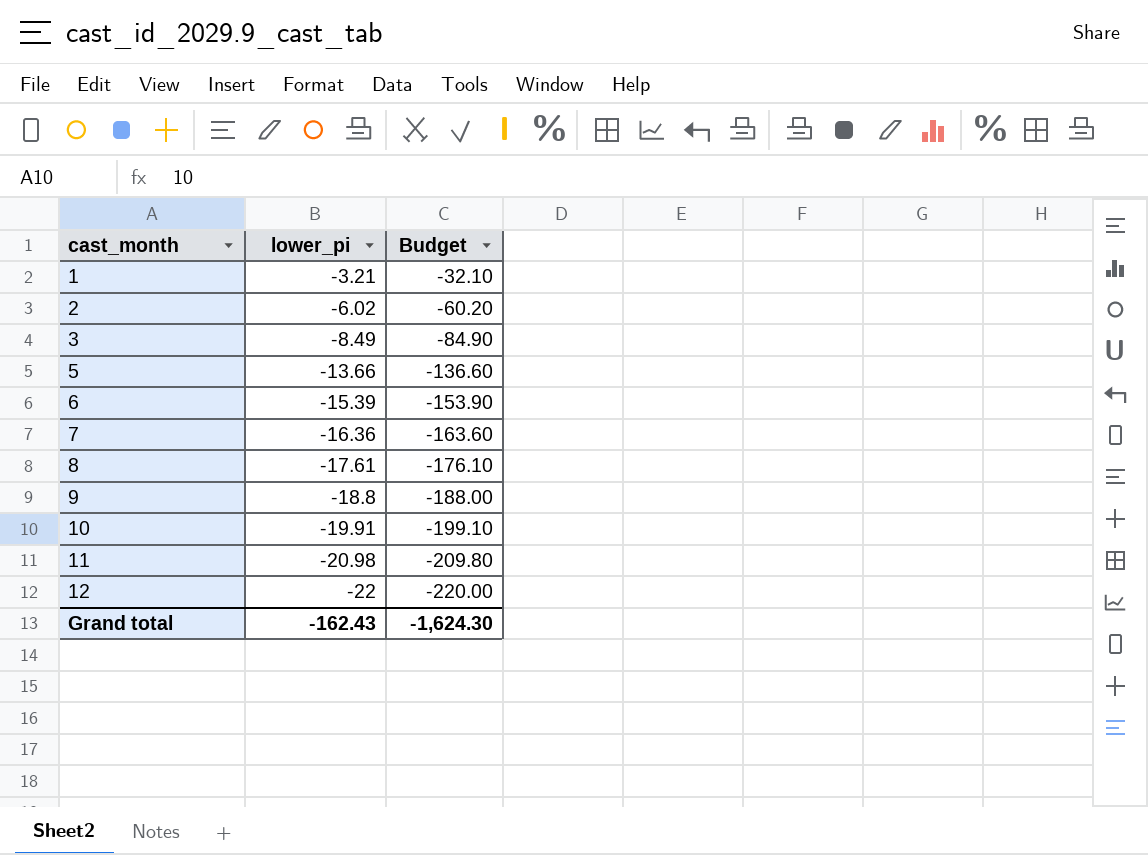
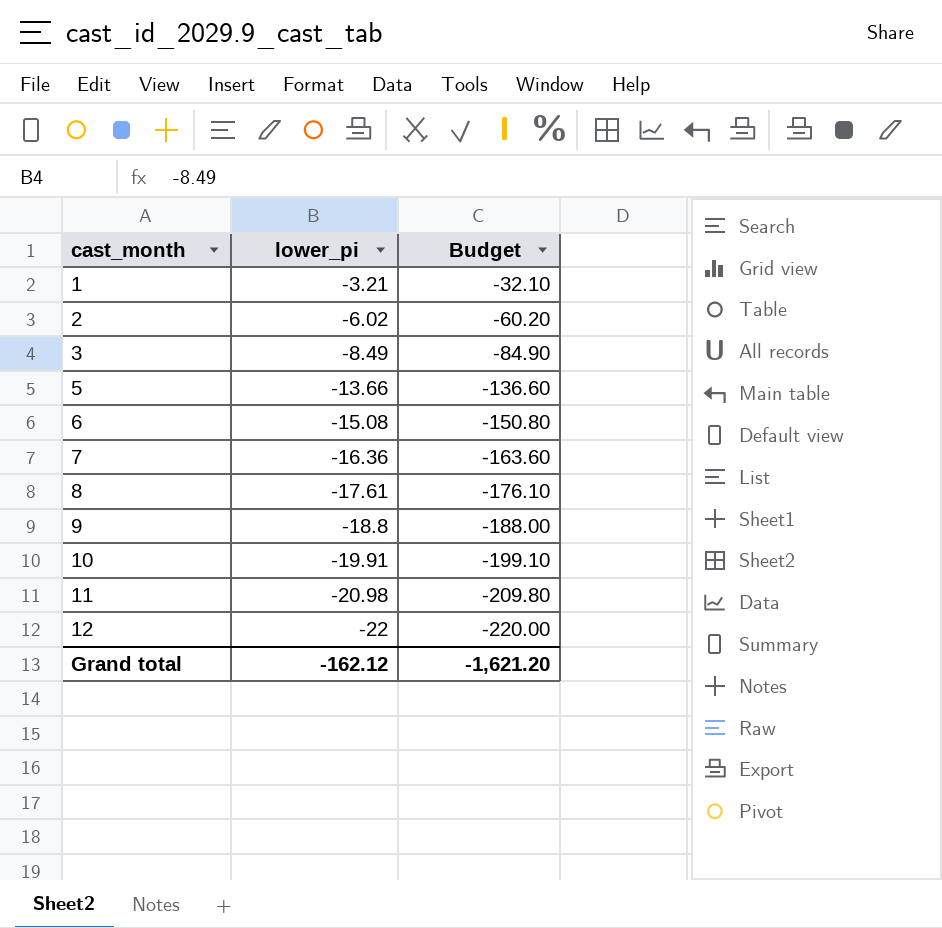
6 | lower_pi: -15.39 -> -15.08
6 | Budget: -153.90 -> -150.80
Grand total | lower_pi: -162.43 -> -162.12
Grand total | Budget: -1,624.30 -> -1,621.20

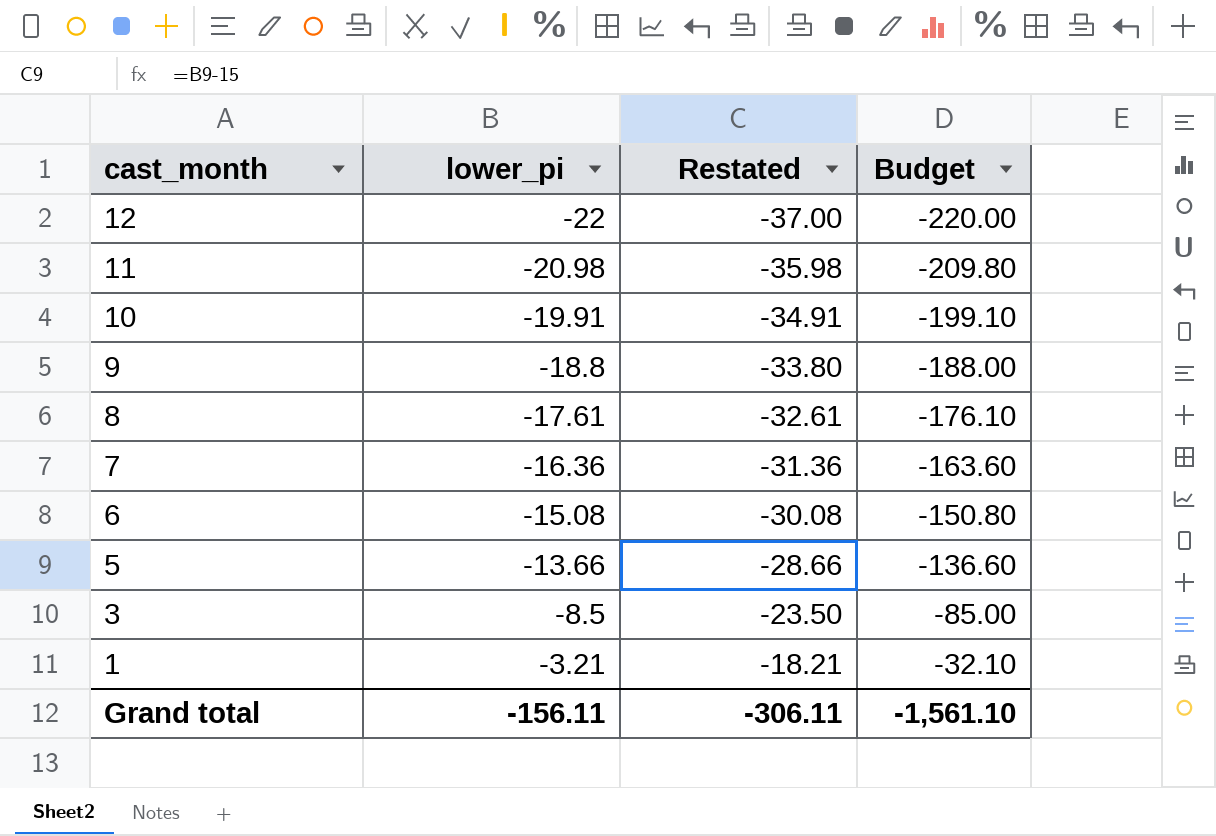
row order: cast_month ascending -> cast_month descending
column Restated | formula: none -> [lower_pi] - 15
row 2: -6.02 | -60.20 -> none
3 | lower_pi: -8.49 -> -8.5
3 | Budget: -84.90 -> -85.00
Grand total | lower_pi: -162.12 -> -156.11
Grand total | Budget: -1,621.20 -> -1,561.10

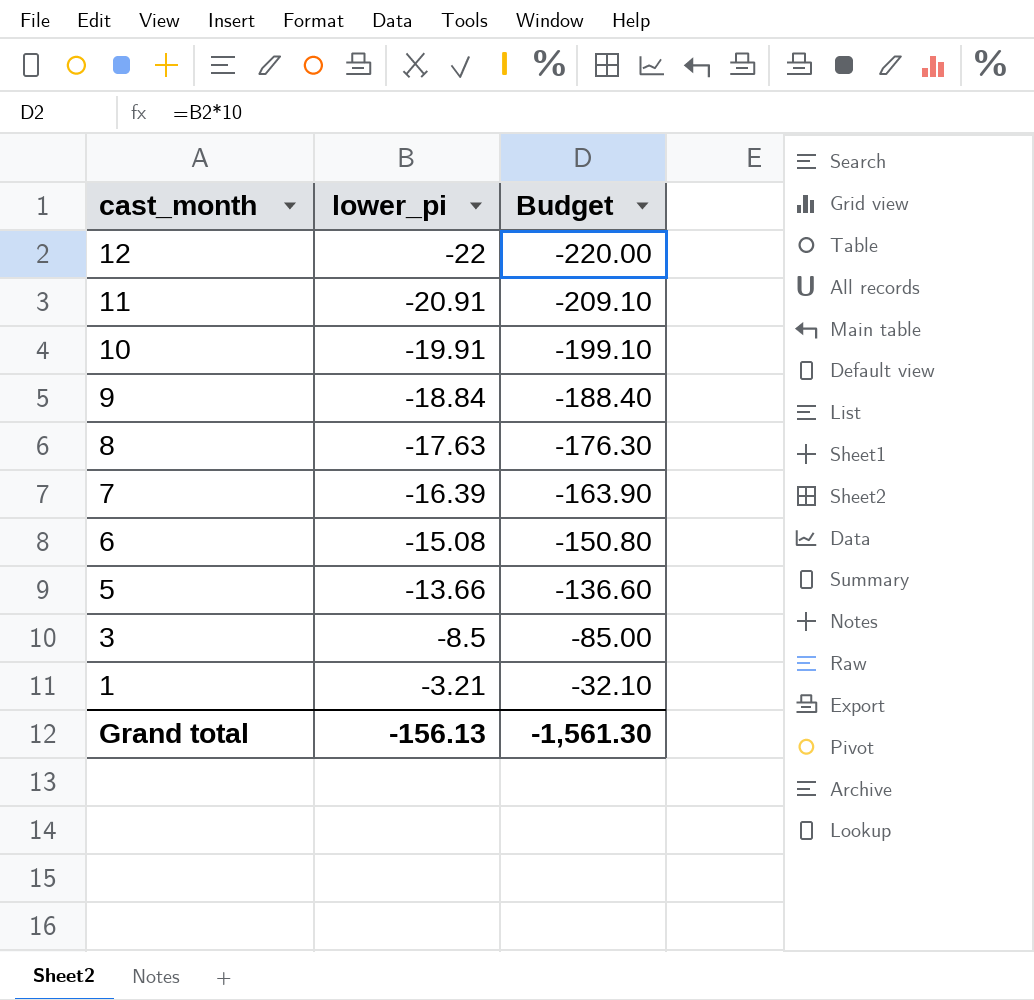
column Restated | formula: [lower_pi] - 15 -> none
11 | lower_pi: -20.98 -> -20.91
11 | Budget: -209.80 -> -209.10
9 | lower_pi: -18.8 -> -18.84
9 | Budget: -188.00 -> -188.40
8 | lower_pi: -17.61 -> -17.63
8 | Budget: -176.10 -> -176.30
7 | lower_pi: -16.36 -> -16.39
7 | Budget: -163.60 -> -163.90
Grand total | lower_pi: -156.11 -> -156.13
Grand total | Budget: -1,561.10 -> -1,561.30

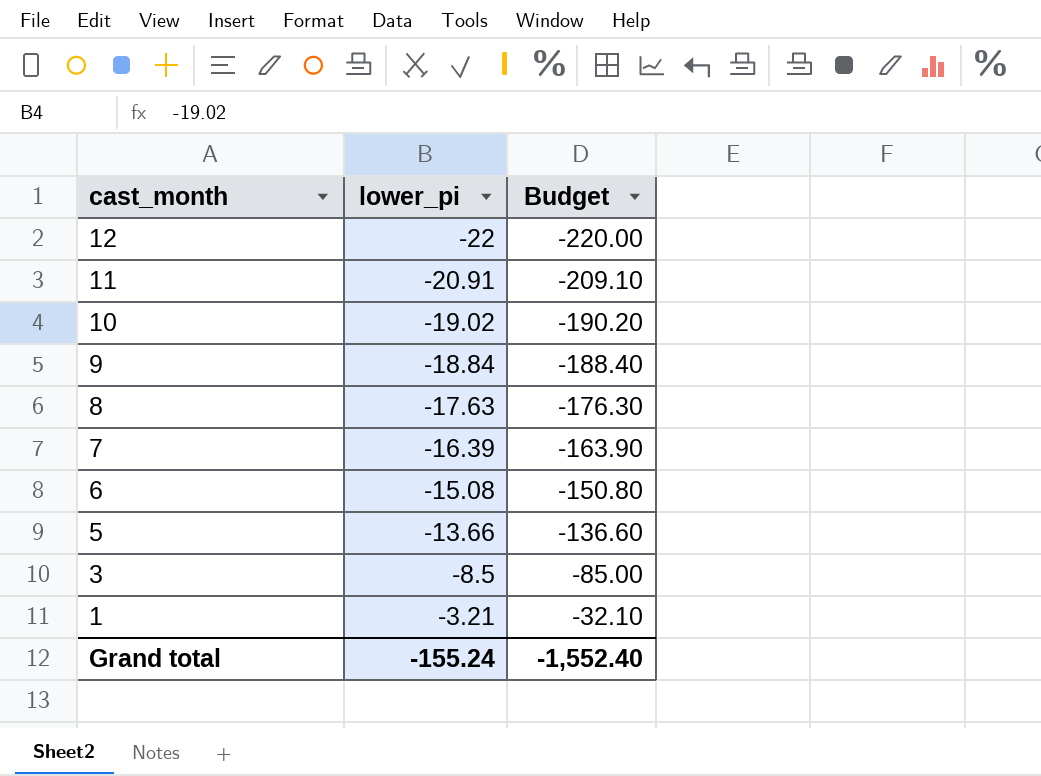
10 | lower_pi: -19.91 -> -19.02
10 | Budget: -199.10 -> -190.20
Grand total | lower_pi: -156.13 -> -155.24
Grand total | Budget: -1,561.30 -> -1,552.40

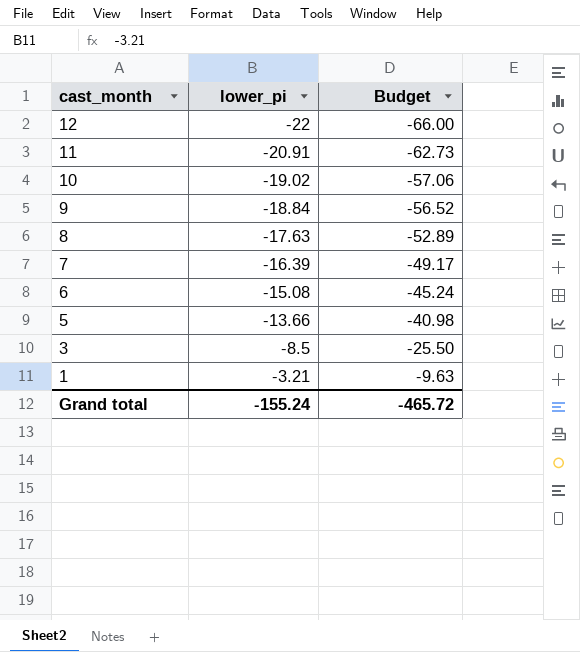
column Budget | formula: [lower_pi] * 10 -> [lower_pi] * 3
Grand total | Budget: -1,552.40 -> -465.72

